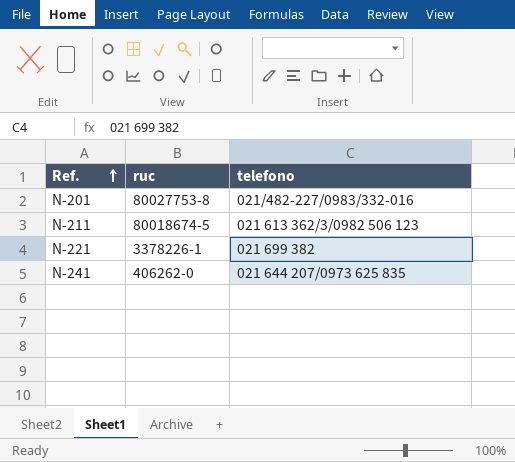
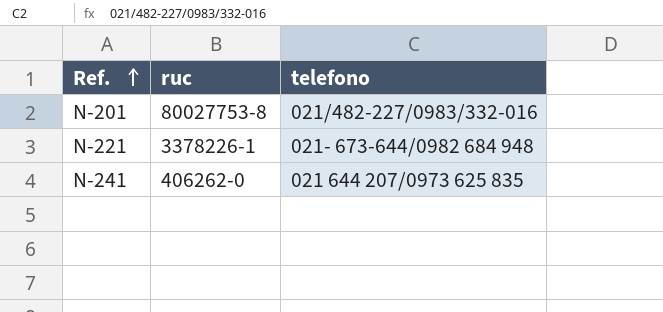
row N-211: 80018674-5 | 021 613 362/3/0982 506 123 -> none
N-221 | telefono: 021 699 382 -> 021- 673-644/0982 684 948

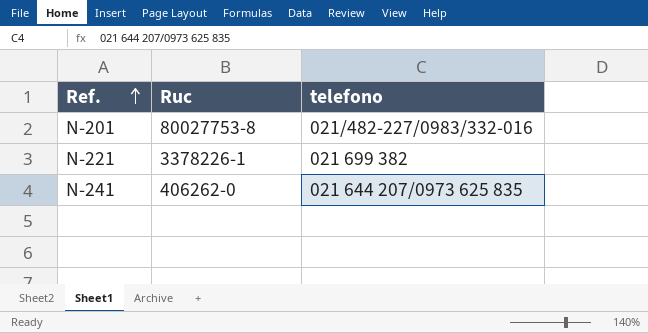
column name: ruc -> Ruc
N-221 | telefono: 021- 673-644/0982 684 948 -> 021 699 382

